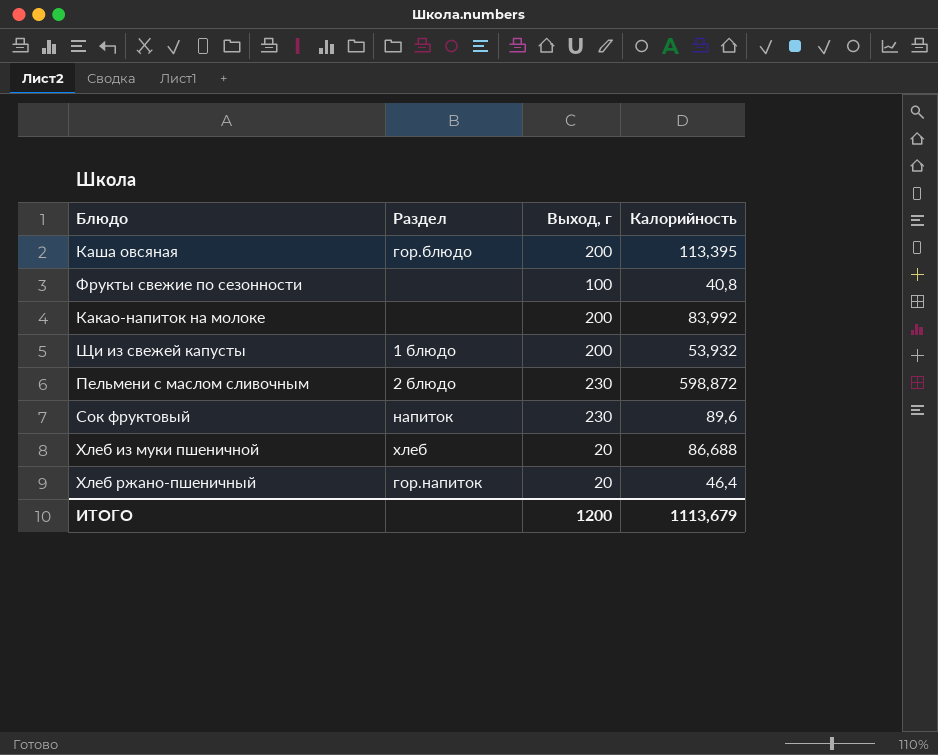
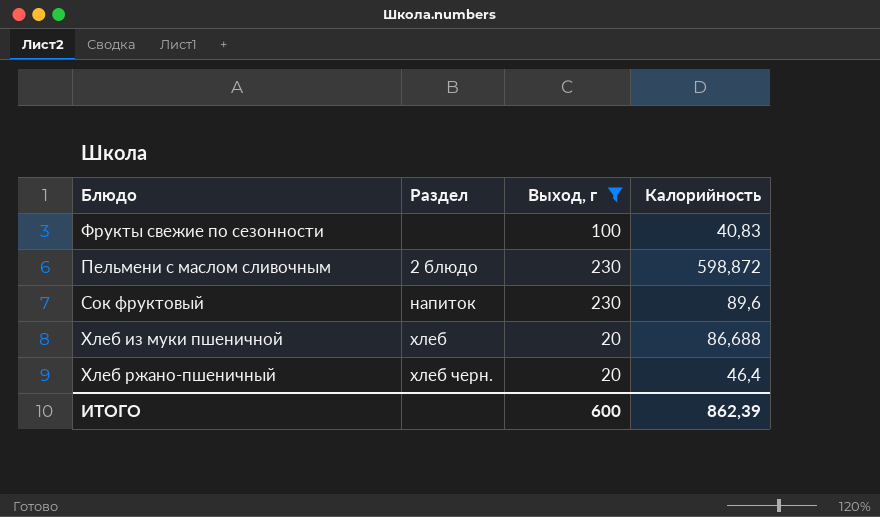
filter: none -> Выход, г != 200
Фрукты свежие по сезонности | Калорийность: 40,8 -> 40,83
Хлеб ржано-пшеничный | Раздел: гор.напиток -> хлеб черн.
ИТОГО | Выход, г: 1200 -> 600
ИТОГО | Калорийность: 1113,679 -> 862,39

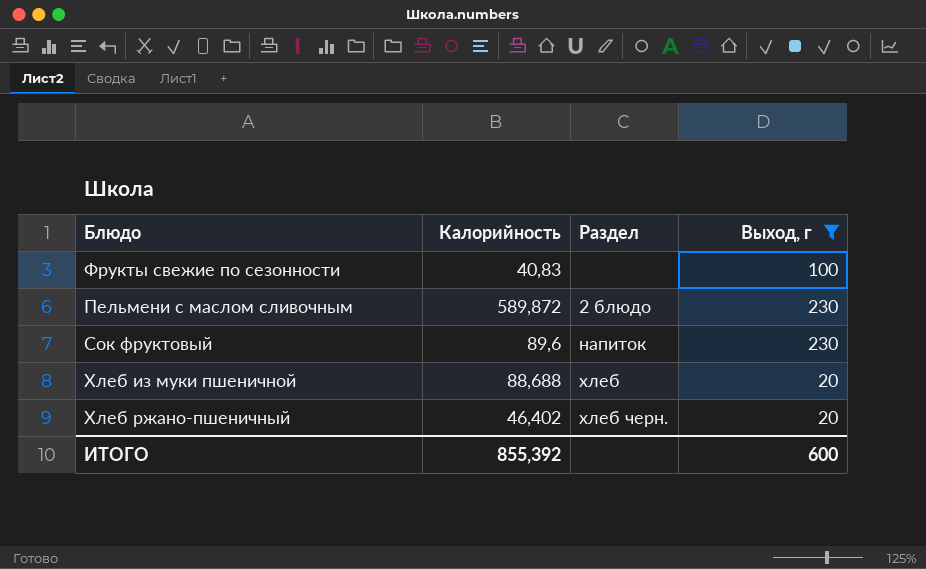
column Калорийность | position: 4 -> 2
Пельмени с маслом сливочным | Калорийность: 598,872 -> 589,872
Хлеб из муки пшеничной | Калорийность: 86,688 -> 88,688
Хлеб ржано-пшеничный | Калорийность: 46,4 -> 46,402
ИТОГО | Калорийность: 862,39 -> 855,392

